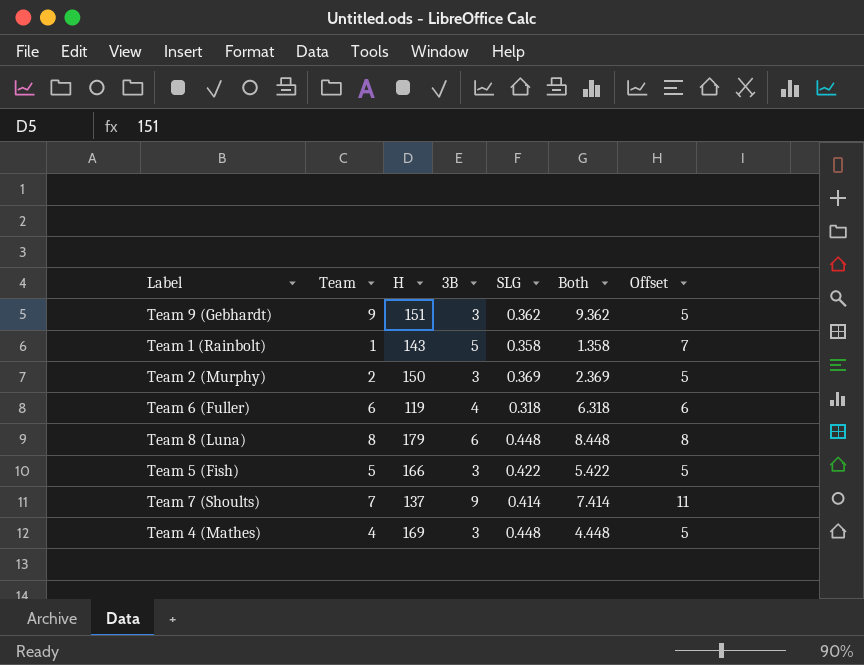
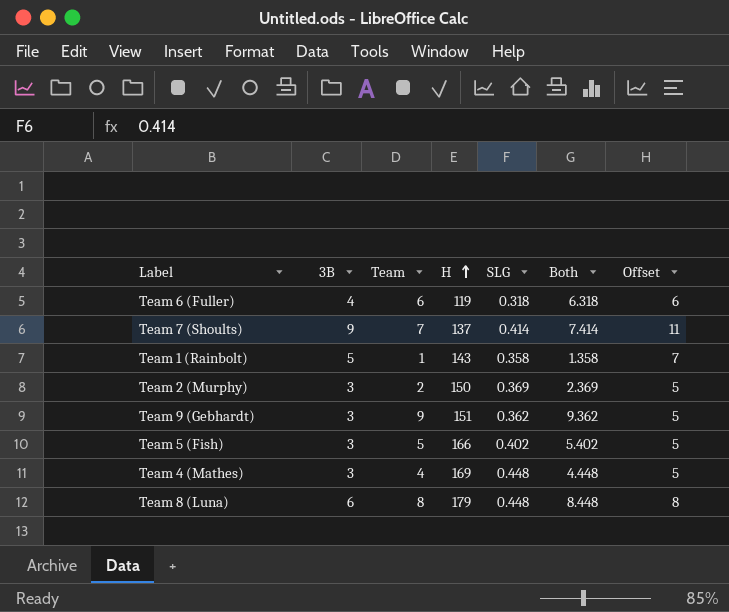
row order: none -> H ascending
column 3B | position: 4 -> 2
Team 5 (Fish) | SLG: 0.422 -> 0.402
Team 5 (Fish) | Both: 5.422 -> 5.402

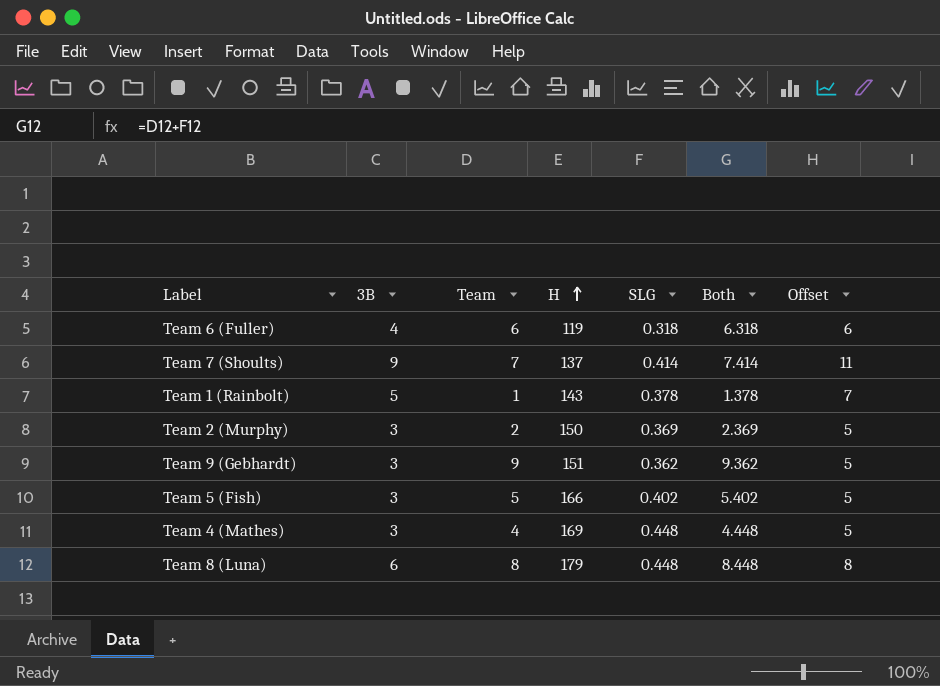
Team 1 (Rainbolt) | SLG: 0.358 -> 0.378
Team 1 (Rainbolt) | Both: 1.358 -> 1.378

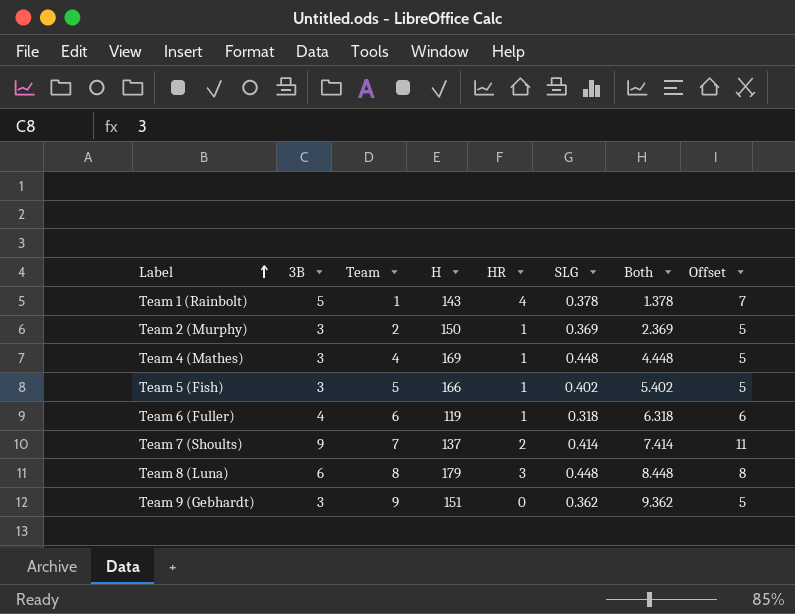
row order: H ascending -> Label ascending
column HR | position: none -> 5

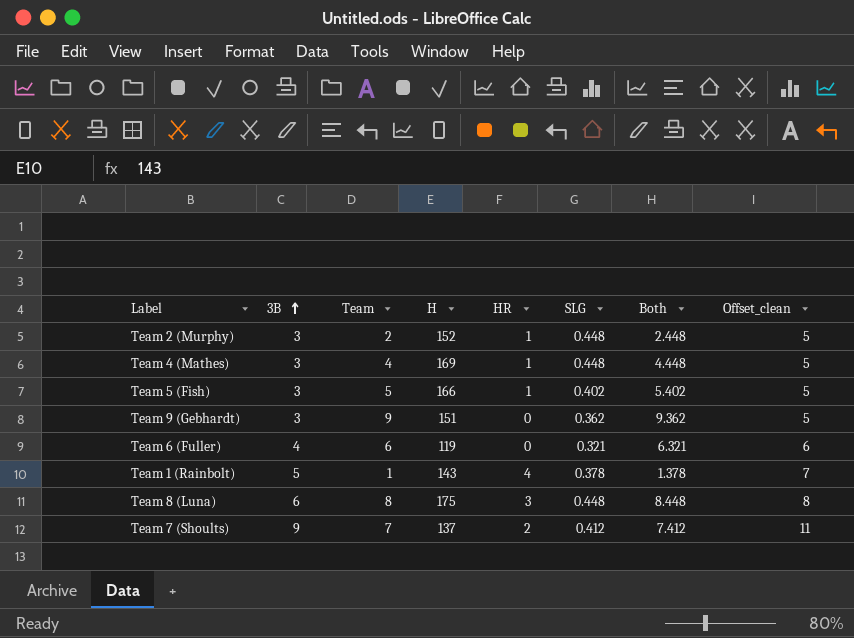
row order: Label ascending -> 3B ascending
column name: Offset -> Offset_clean
Team 2 (Murphy) | H: 150 -> 152
Team 2 (Murphy) | SLG: 0.369 -> 0.448
Team 2 (Murphy) | Both: 2.369 -> 2.448
Team 6 (Fuller) | HR: 1 -> 0
Team 6 (Fuller) | SLG: 0.318 -> 0.321
Team 6 (Fuller) | Both: 6.318 -> 6.321
Team 8 (Luna) | H: 179 -> 175
Team 7 (Shoults) | SLG: 0.414 -> 0.412
Team 7 (Shoults) | Both: 7.414 -> 7.412

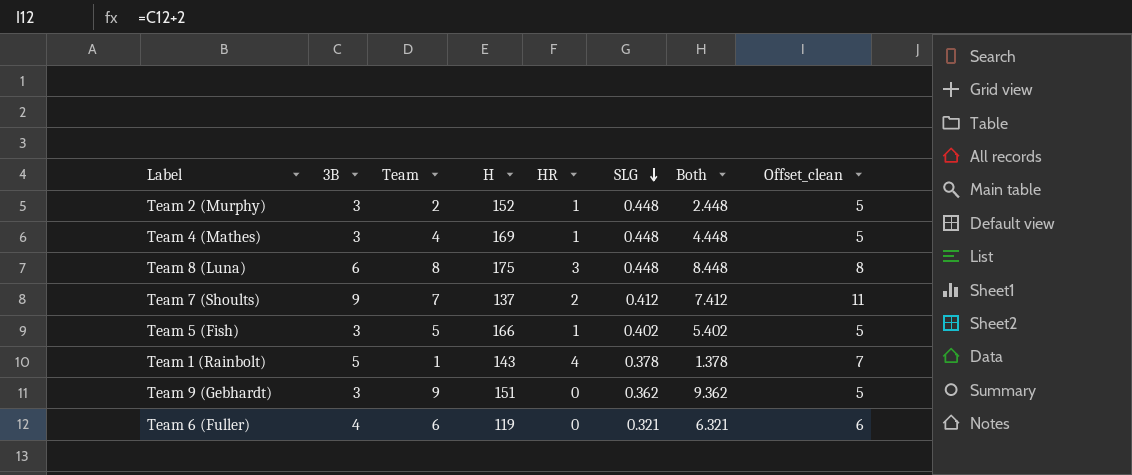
row order: 3B ascending -> SLG descending

